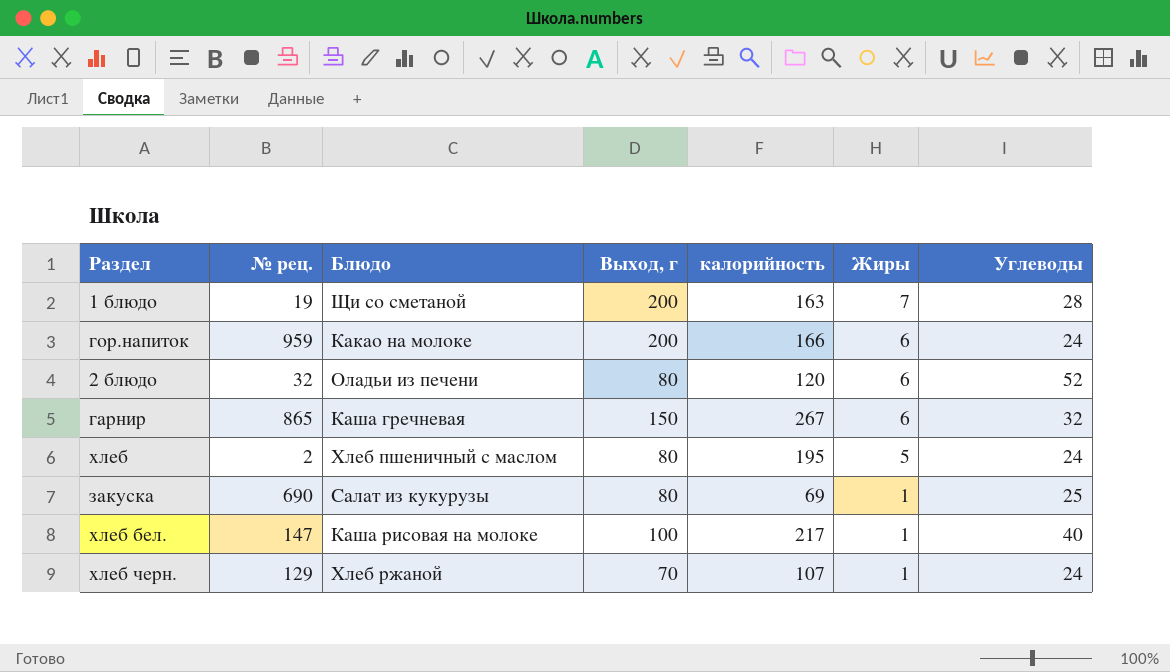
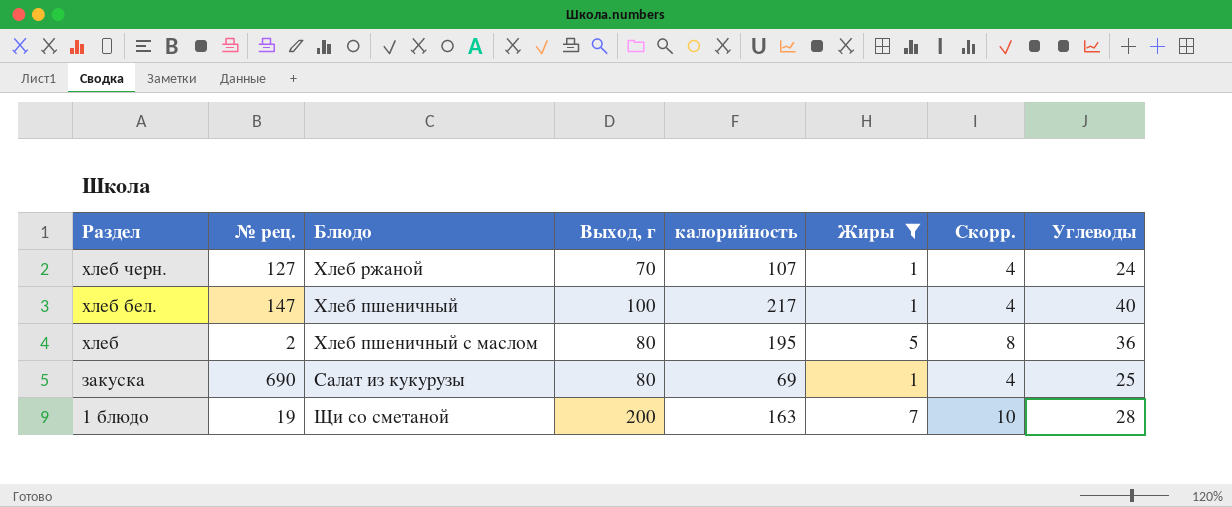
filter: none -> Жиры != 6
row order: Жиры descending -> Раздел descending
column Скорр. | formula: none -> [Жиры] + 3
хлеб черн. | № рец.: 129 -> 127
хлеб бел. | Блюдо: Каша рисовая на молоке -> Хлеб пшеничный
хлеб | Углеводы: 24 -> 36

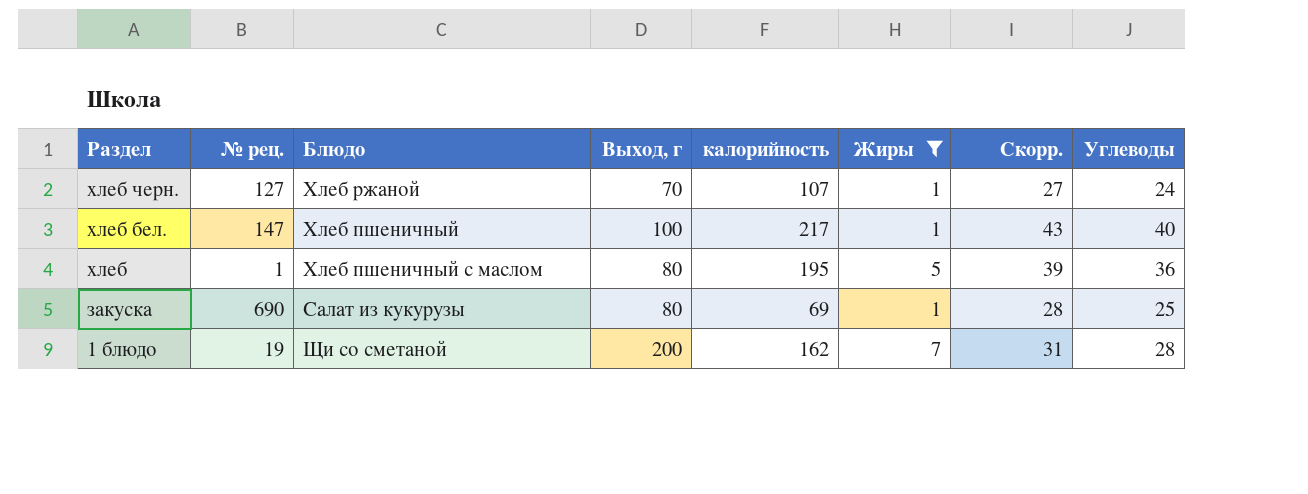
column Скорр. | formula: [Жиры] + 3 -> [Углеводы] + 3
хлеб | № рец.: 2 -> 1
1 блюдо | калорийность: 163 -> 162

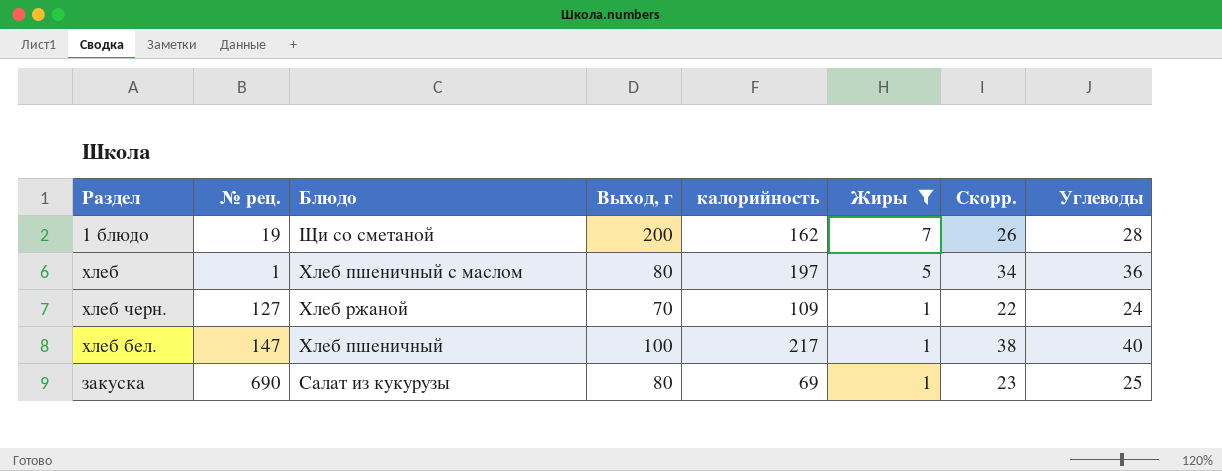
row order: Раздел descending -> Жиры descending
column Скорр. | formula: [Углеводы] + 3 -> [Углеводы] - 2
хлеб | калорийность: 195 -> 197
хлеб черн. | калорийность: 107 -> 109

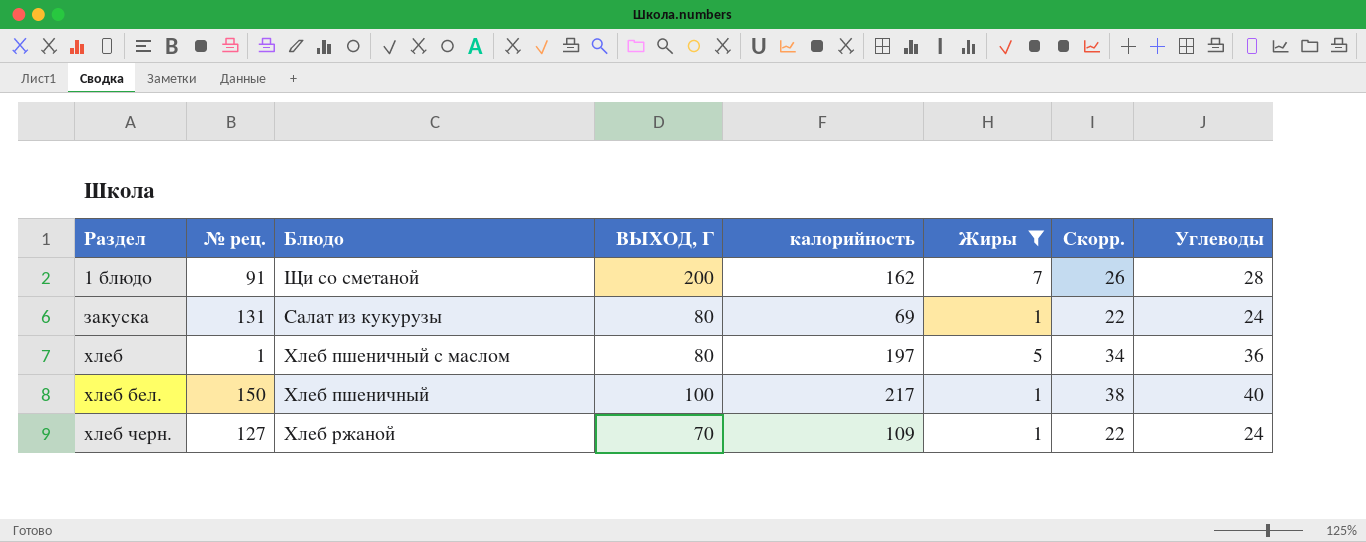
row order: Жиры descending -> Раздел ascending
column name: Выход, г -> ВЫХОД, Г
1 блюдо | № рец.: 19 -> 91
закуска | № рец.: 690 -> 131
закуска | Скорр.: 23 -> 22
закуска | Углеводы: 25 -> 24
хлеб бел. | № рец.: 147 -> 150

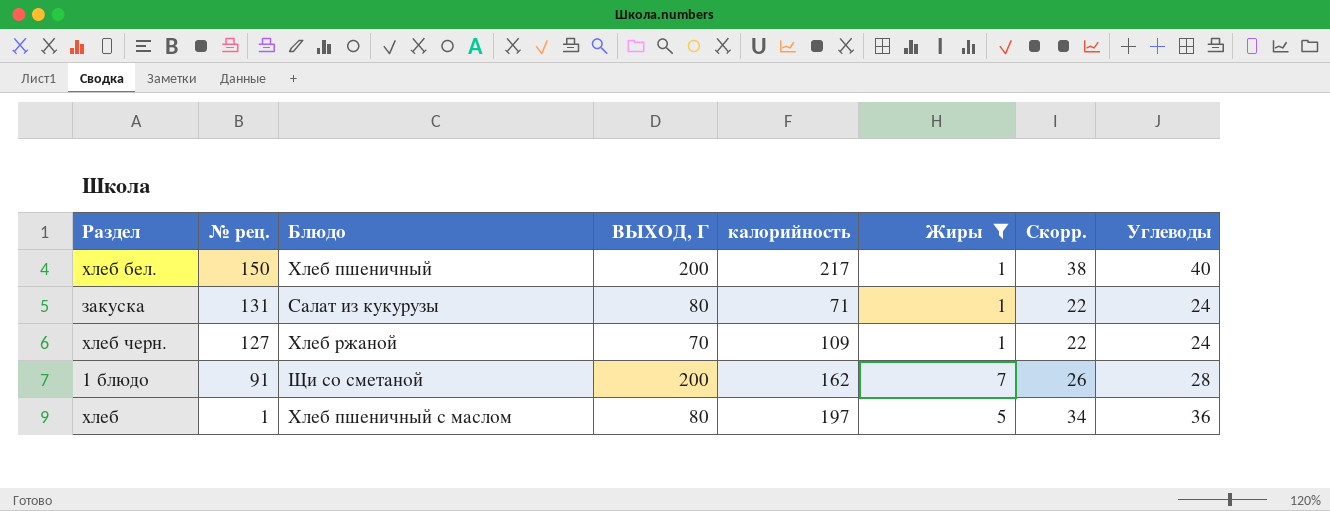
row order: Раздел ascending -> № рец. descending
хлеб бел. | ВЫХОД, Г: 100 -> 200
закуска | калорийность: 69 -> 71

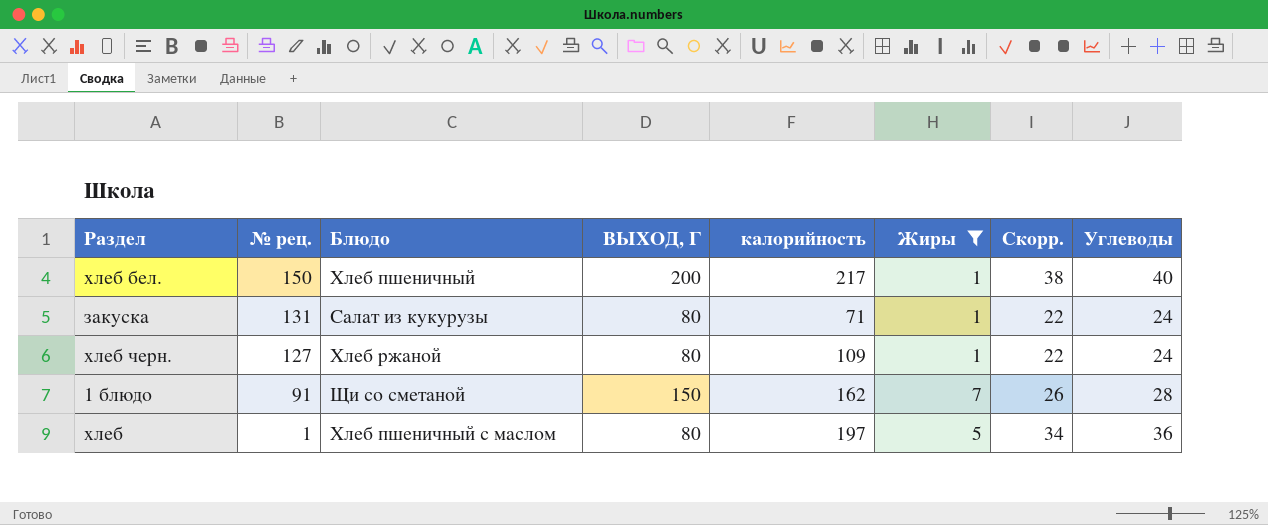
хлеб черн. | ВЫХОД, Г: 70 -> 80
1 блюдо | ВЫХОД, Г: 200 -> 150

